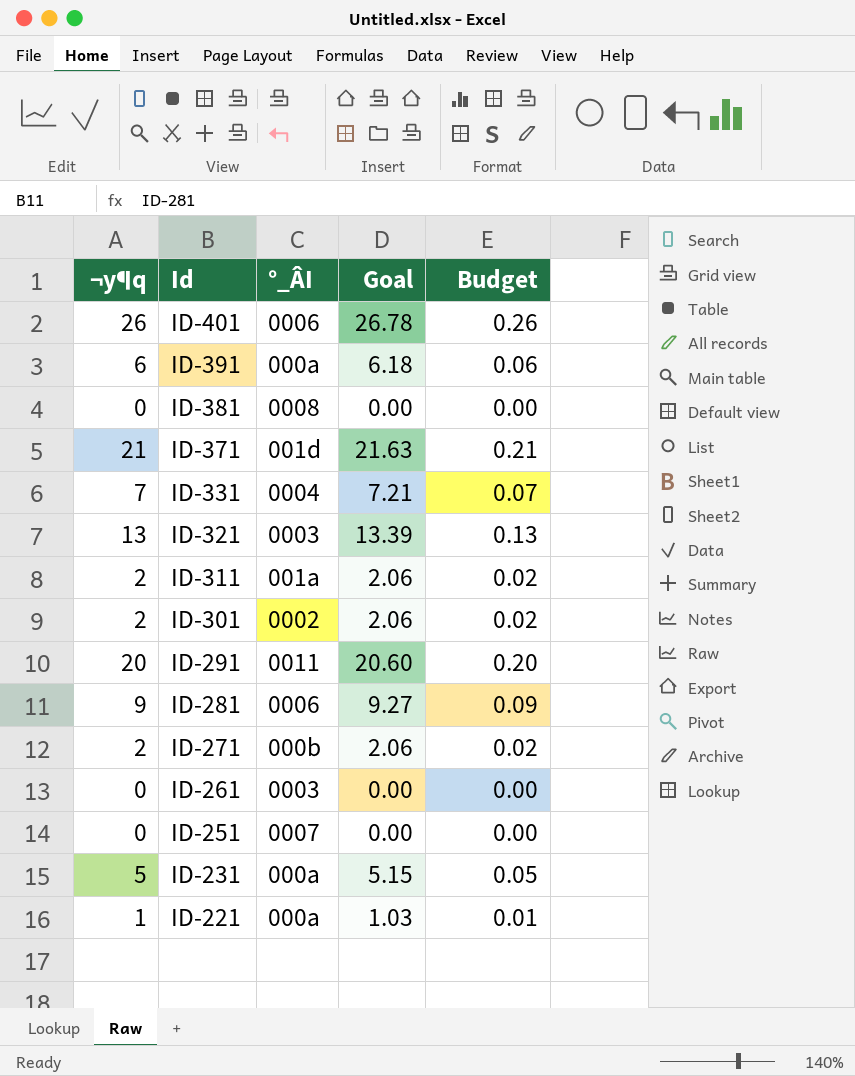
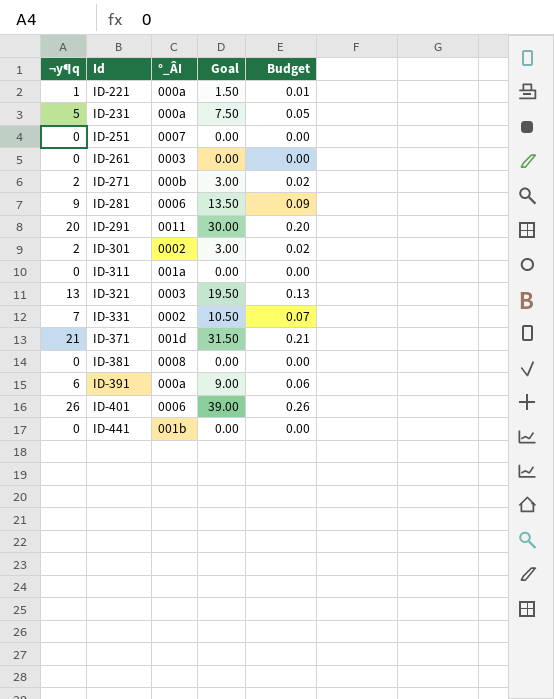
row order: Id descending -> Id ascending
column Goal | formula: [¬y¶q] * 1.03 -> [¬y¶q] * 1.5
ID-311 | ¬y¶q: 2 -> 0
ID-311 | Budget: 0.02 -> 0.00
ID-331 | °_ÂI: 0004 -> 0002
row ID-441: none -> 0 | 001b | 0.00 | 0.00

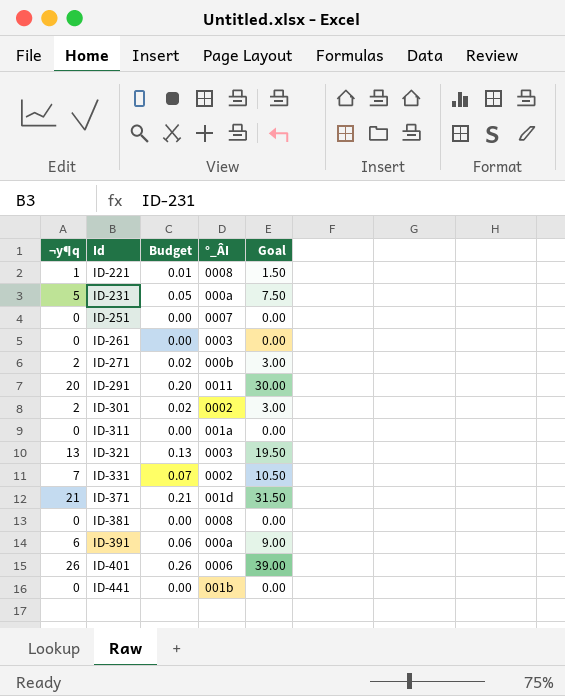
column Budget | position: 5 -> 3
row ID-281: 9 | 0006 | 13.50 | 0.09 -> none
ID-221 | °_ÂI: 000a -> 0008

